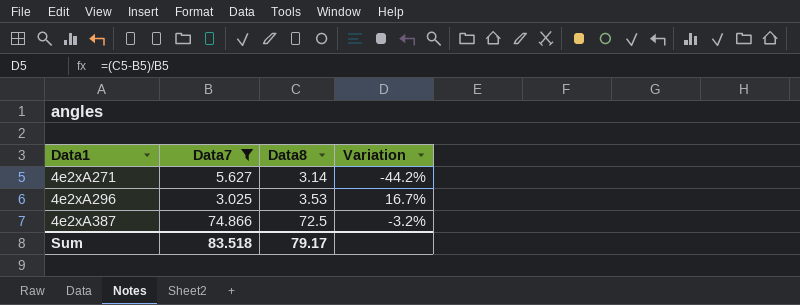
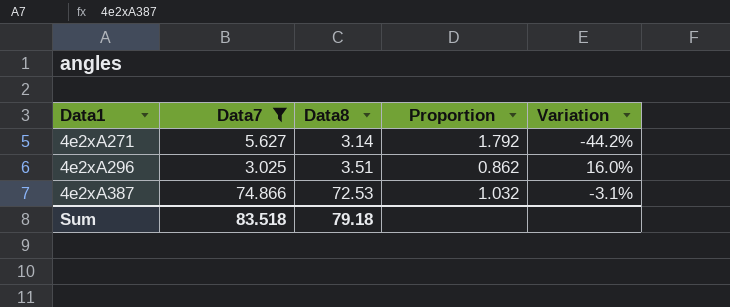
column Proportion | formula: none -> [Data7] / [Data8]
4e2xA296 | Data8: 3.53 -> 3.51
4e2xA296 | Variation: 16.7% -> 16.0%
4e2xA387 | Data8: 72.5 -> 72.53
4e2xA387 | Variation: -3.2% -> -3.1%
Sum | Data8: 79.17 -> 79.18

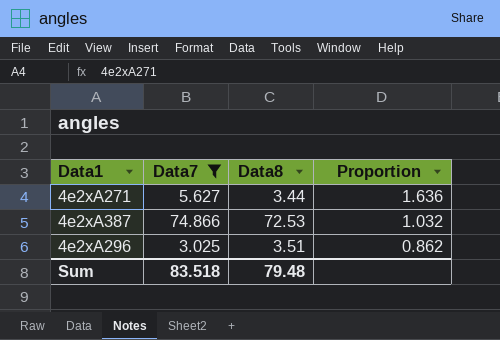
row order: Data1 ascending -> Proportion descending
column Variation | formula: ([Data8] - [Data7]) / [Data7] -> none
4e2xA271 | Data8: 3.14 -> 3.44
4e2xA271 | Proportion: 1.792 -> 1.636
Sum | Data8: 79.18 -> 79.48

